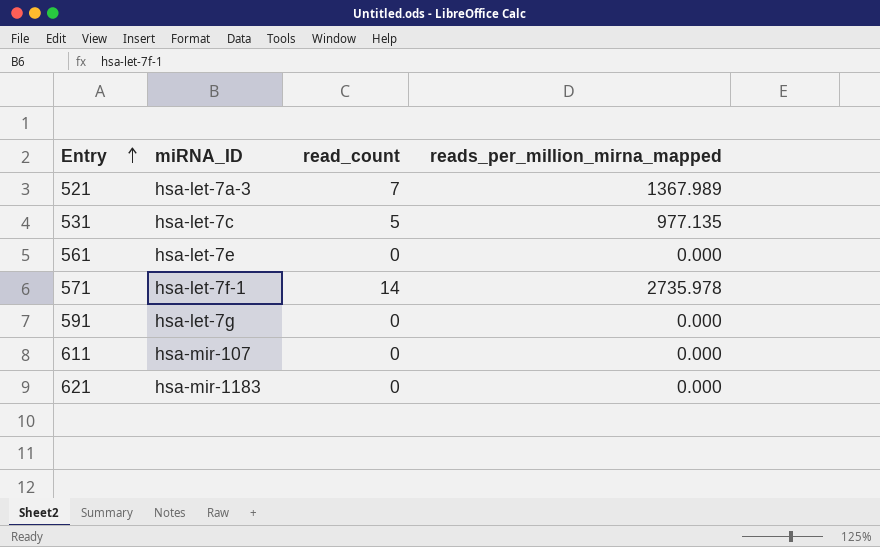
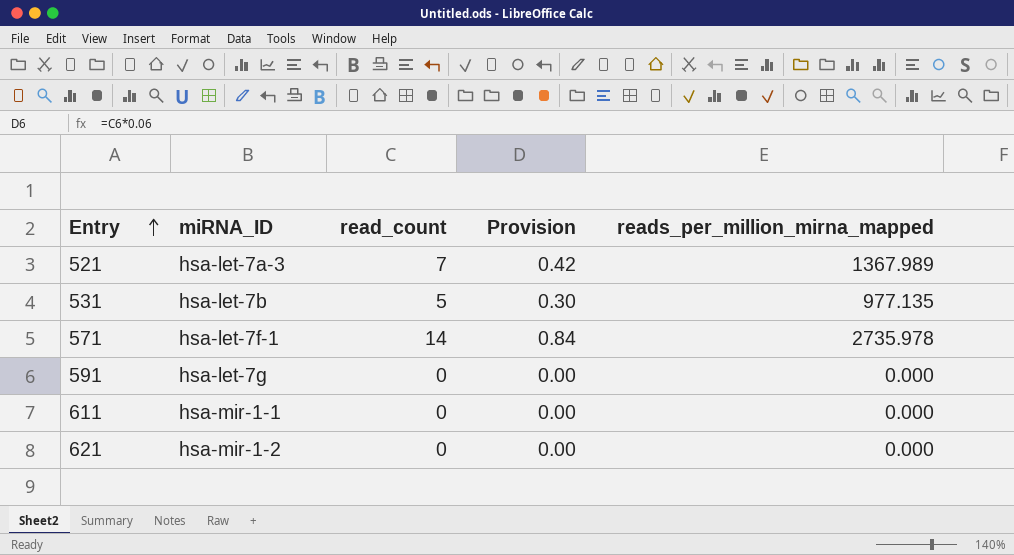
column Provision | formula: none -> [read_count] * 0.06
row 561: hsa-let-7e | 0 | 0.000 -> none
531 | miRNA_ID: hsa-let-7c -> hsa-let-7b
611 | miRNA_ID: hsa-mir-107 -> hsa-mir-1-1
621 | miRNA_ID: hsa-mir-1183 -> hsa-mir-1-2

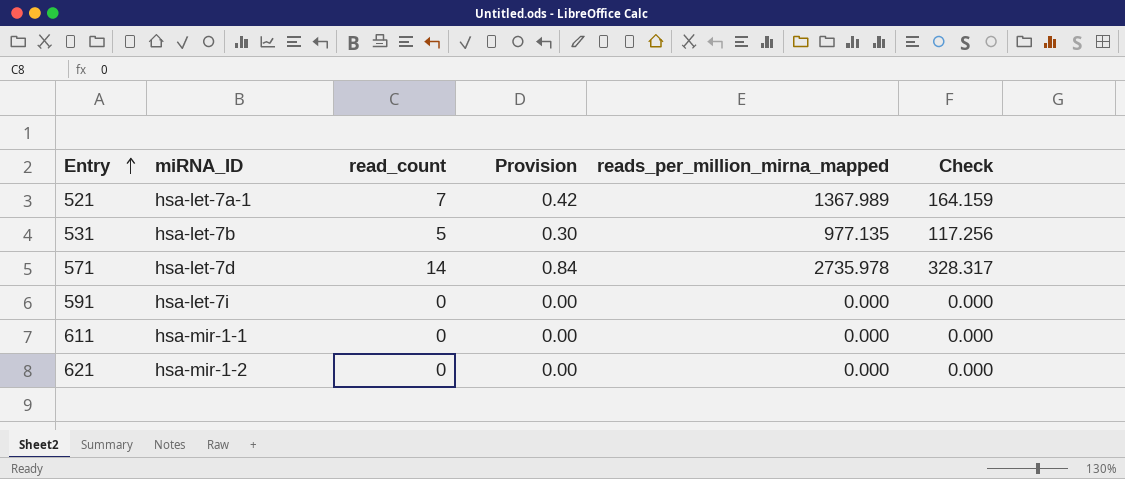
column Check | formula: none -> [reads_per_million_mirna_mapped] * 0.12
521 | miRNA_ID: hsa-let-7a-3 -> hsa-let-7a-1
571 | miRNA_ID: hsa-let-7f-1 -> hsa-let-7d
591 | miRNA_ID: hsa-let-7g -> hsa-let-7i

